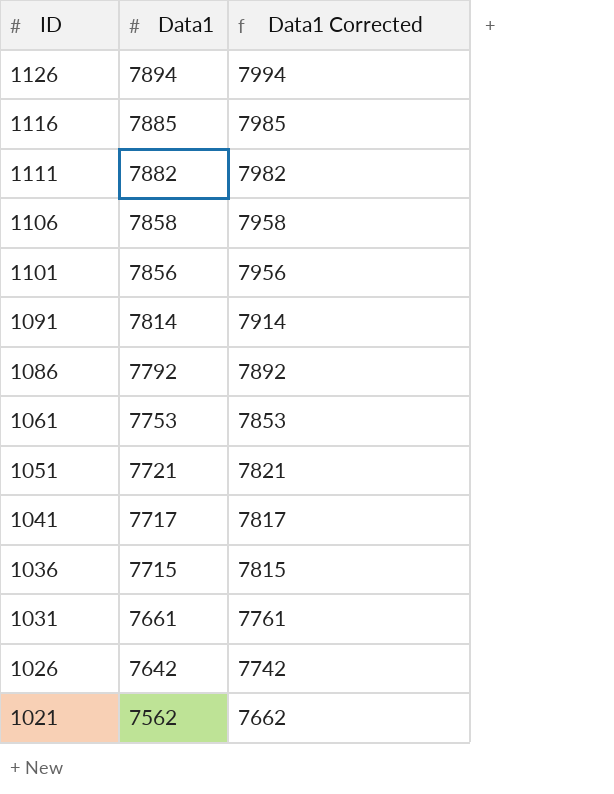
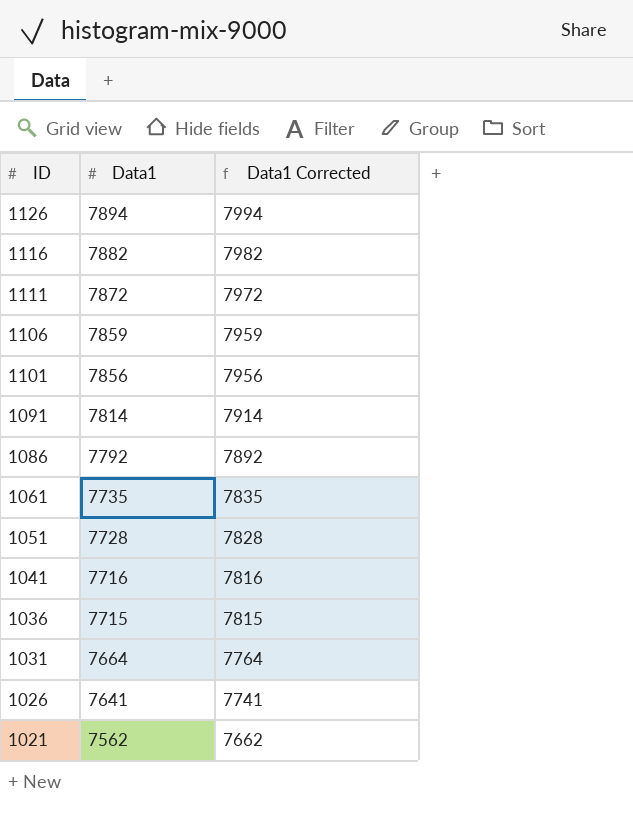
1116 | Data1: 7885 -> 7882
1116 | Data1 Corrected: 7985 -> 7982
1111 | Data1: 7882 -> 7872
1111 | Data1 Corrected: 7982 -> 7972
1106 | Data1: 7858 -> 7859
1106 | Data1 Corrected: 7958 -> 7959
1061 | Data1: 7753 -> 7735
1061 | Data1 Corrected: 7853 -> 7835
1051 | Data1: 7721 -> 7728
1051 | Data1 Corrected: 7821 -> 7828
1041 | Data1: 7717 -> 7716
1041 | Data1 Corrected: 7817 -> 7816
1031 | Data1: 7661 -> 7664
1031 | Data1 Corrected: 7761 -> 7764
1026 | Data1: 7642 -> 7641
1026 | Data1 Corrected: 7742 -> 7741

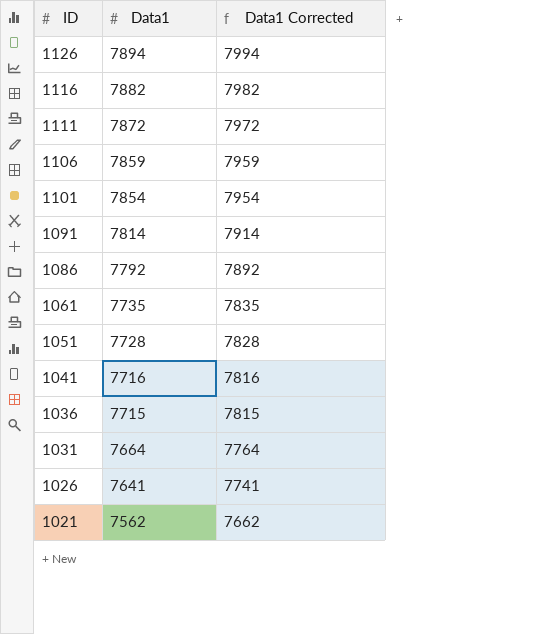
1101 | Data1: 7856 -> 7854
1101 | Data1 Corrected: 7956 -> 7954

